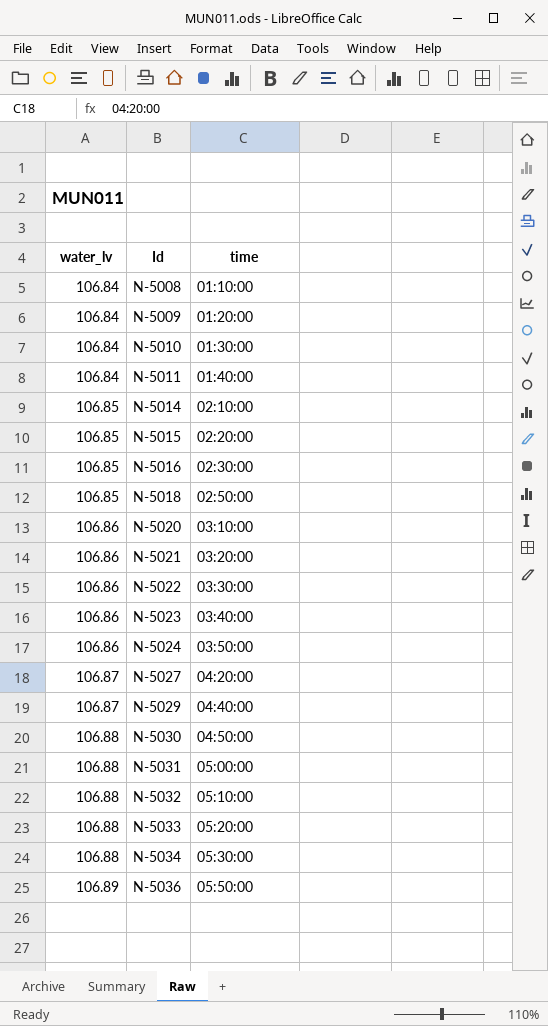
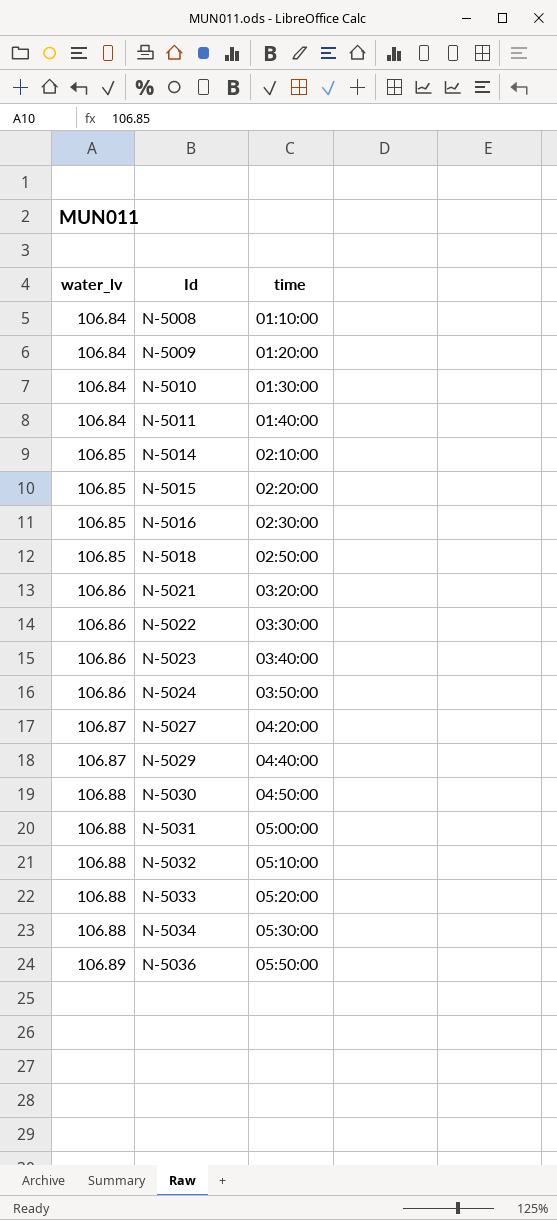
row N-5020: 106.86 | 03:10:00 -> none

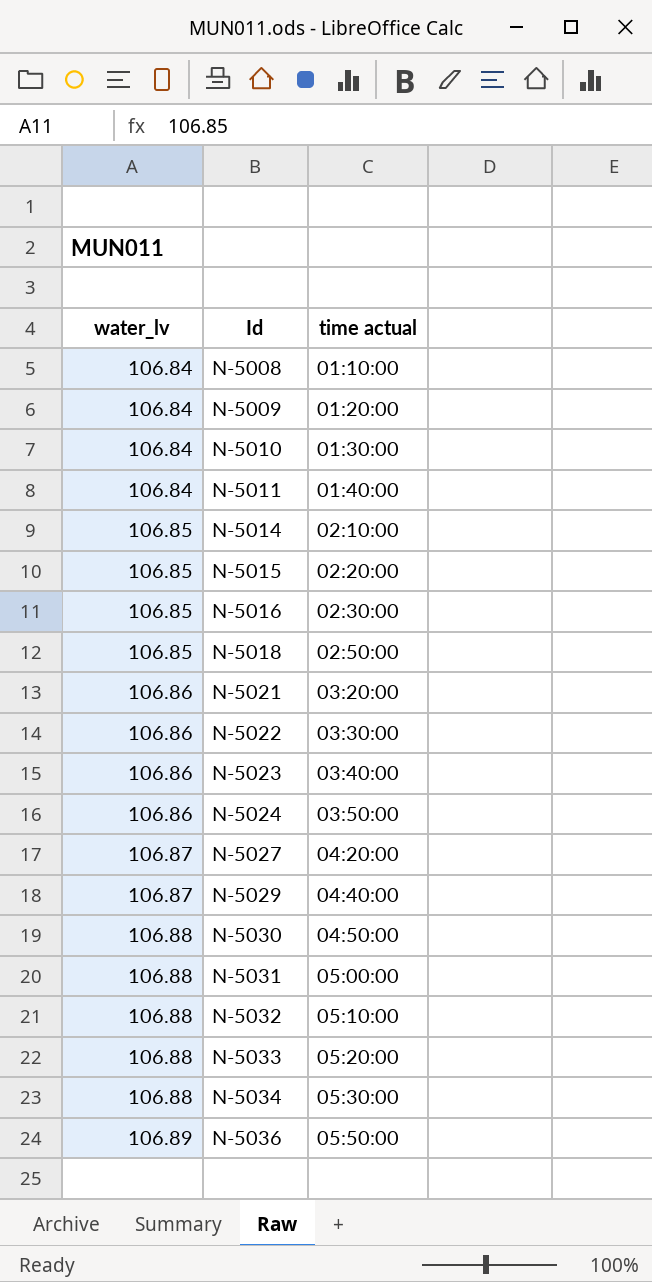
column name: time -> time actual

